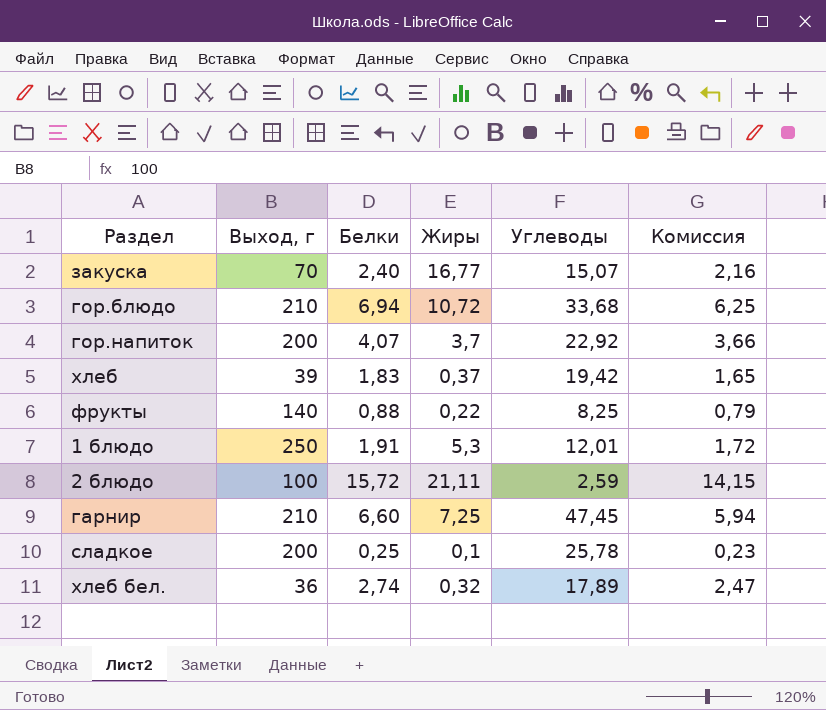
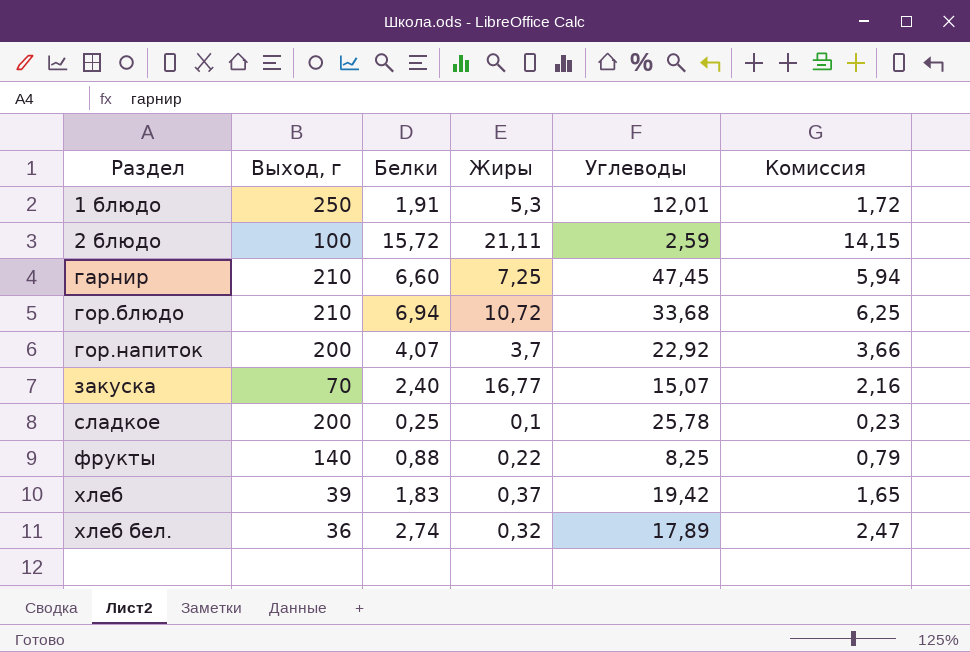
row order: none -> Раздел ascending

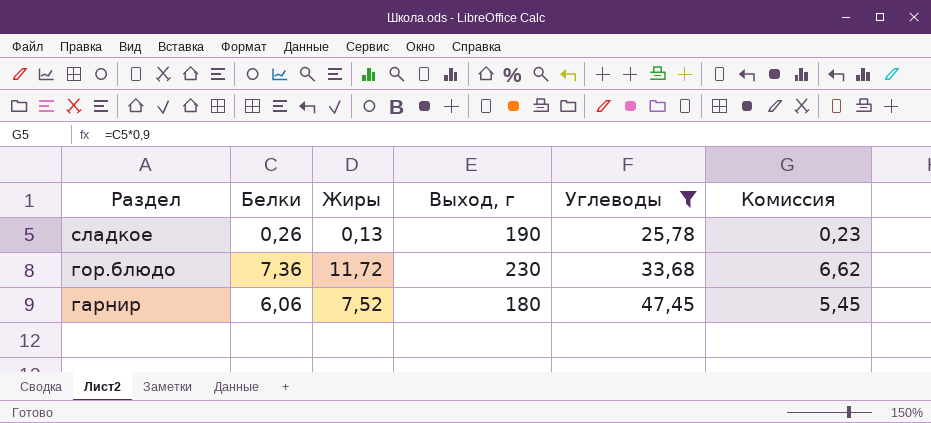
filter: none -> Углеводы >= 25,78
row order: Раздел ascending -> Раздел descending
column Выход, г | position: 2 -> 4
сладкое | Белки: 0,25 -> 0,26
сладкое | Жиры: 0,1 -> 0,13
сладкое | Выход, г: 200 -> 190
гор.блюдо | Белки: 6,94 -> 7,36
гор.блюдо | Жиры: 10,72 -> 11,72
гор.блюдо | Выход, г: 210 -> 230
гор.блюдо | Комиссия: 6,25 -> 6,62
гарнир | Белки: 6,60 -> 6,06
гарнир | Жиры: 7,25 -> 7,52
гарнир | Выход, г: 210 -> 180
гарнир | Комиссия: 5,94 -> 5,45

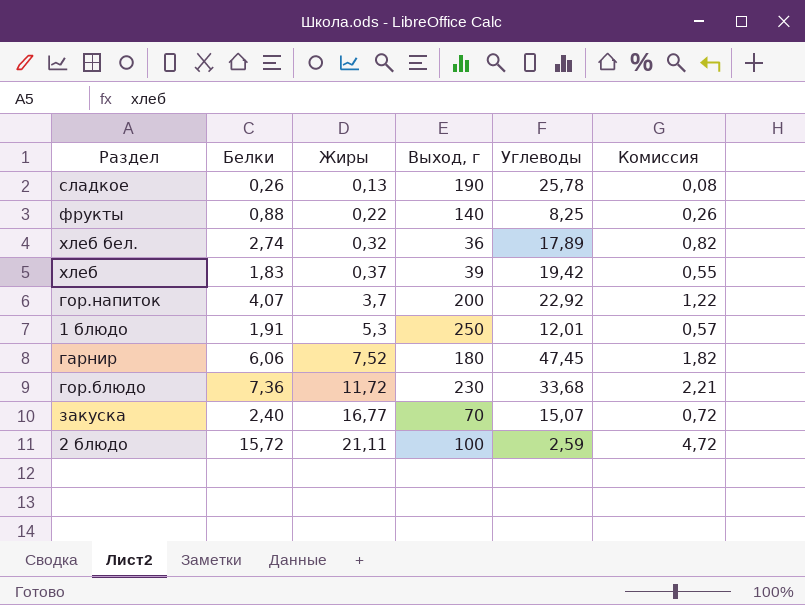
filter: Углеводы >= 25,78 -> none
row order: Раздел descending -> Жиры ascending
column Комиссия | formula: [Белки] * 0,9 -> [Белки] * 0,3

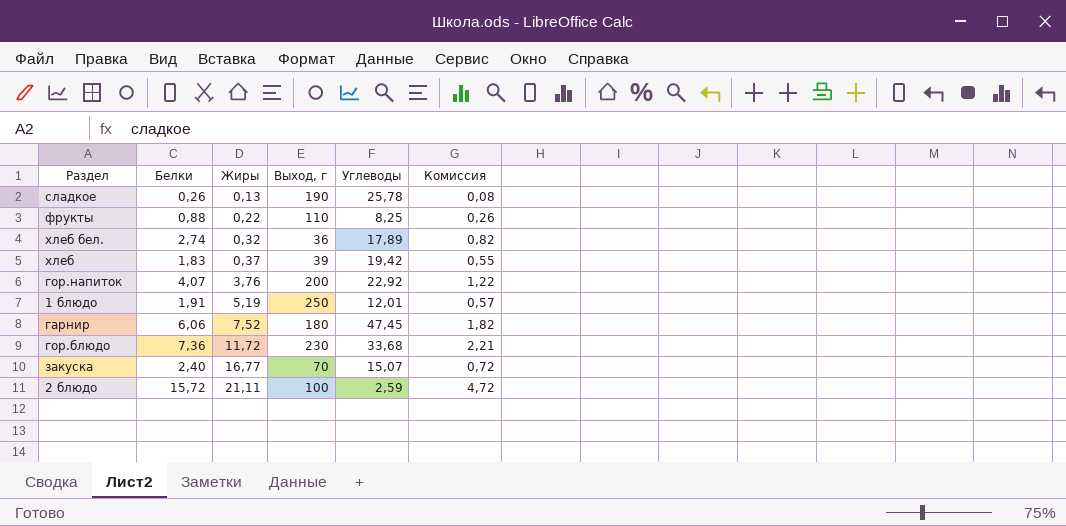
фрукты | Выход, г: 140 -> 110
гор.напиток | Жиры: 3,7 -> 3,76
1 блюдо | Жиры: 5,3 -> 5,19

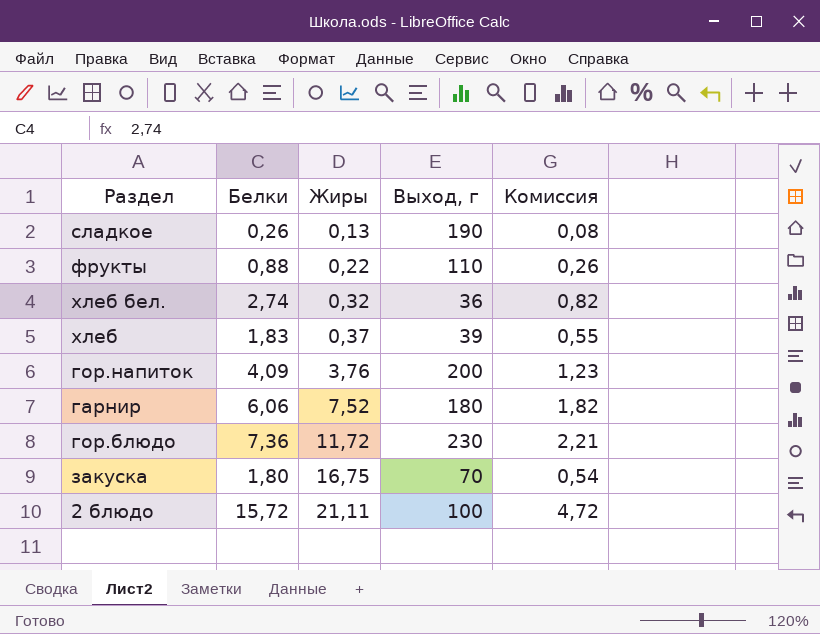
column Углеводы | position: 5 -> none
row 1 блюдо: 1,91 | 5,19 | 250 | 12,01 | 0,57 -> none
гор.напиток | Белки: 4,07 -> 4,09
гор.напиток | Комиссия: 1,22 -> 1,23
закуска | Белки: 2,40 -> 1,80
закуска | Жиры: 16,77 -> 16,75
закуска | Комиссия: 0,72 -> 0,54

